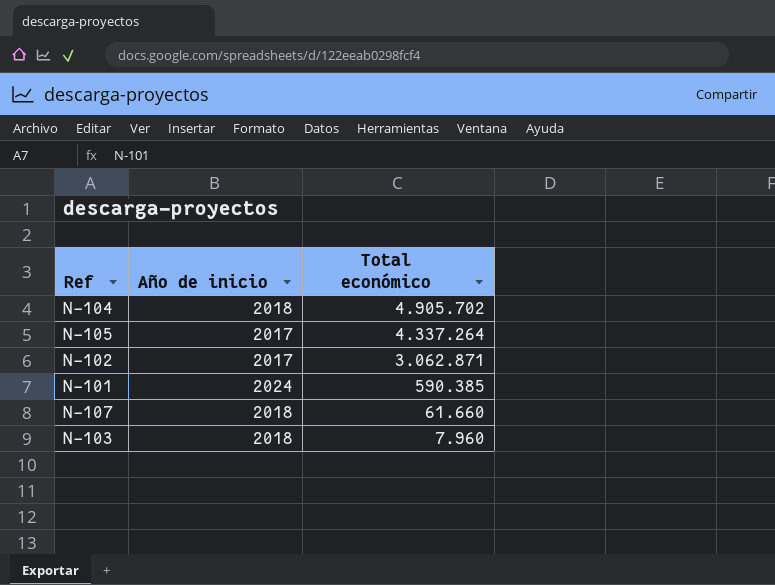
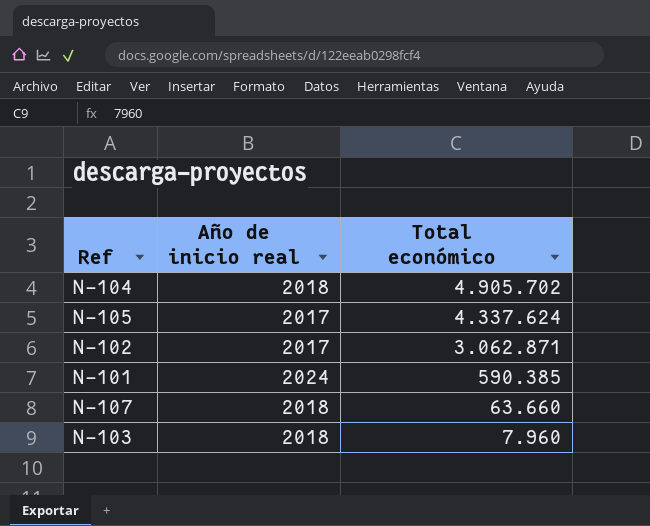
column name: Año de inicio -> Año de inicio real
N-105 | Total económico: 4.337.264 -> 4.337.624
N-107 | Total económico: 61.660 -> 63.660

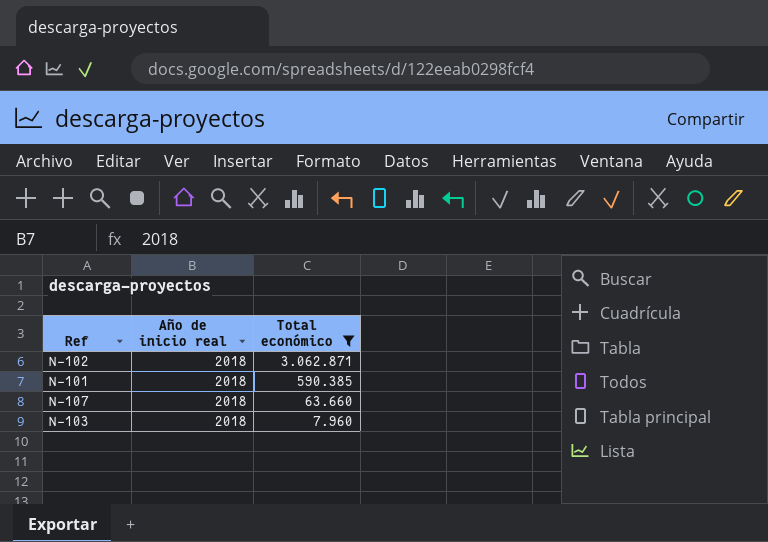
filter: none -> Total económico <= 3.062.871
N-102 | Año de inicio real: 2017 -> 2018
N-101 | Año de inicio real: 2024 -> 2018

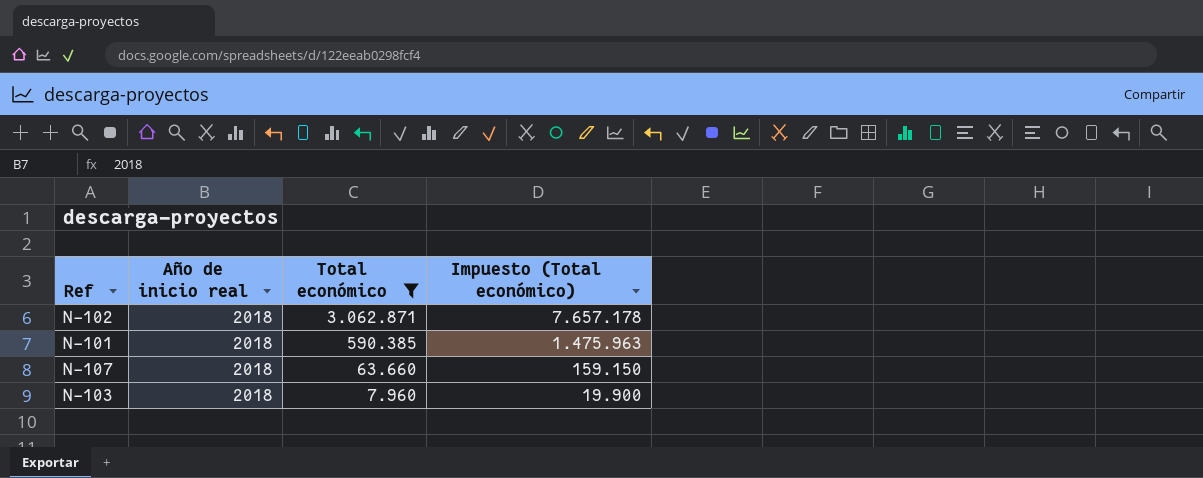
column Impuesto (Total económico) | formula: none -> [Total económico] * 2,5

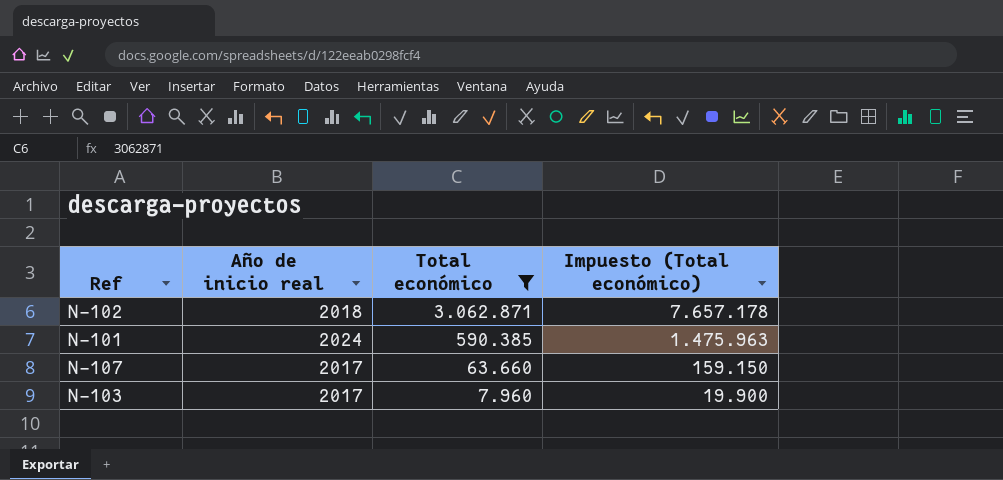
N-101 | Año de inicio real: 2018 -> 2024
N-107 | Año de inicio real: 2018 -> 2017
N-103 | Año de inicio real: 2018 -> 2017

